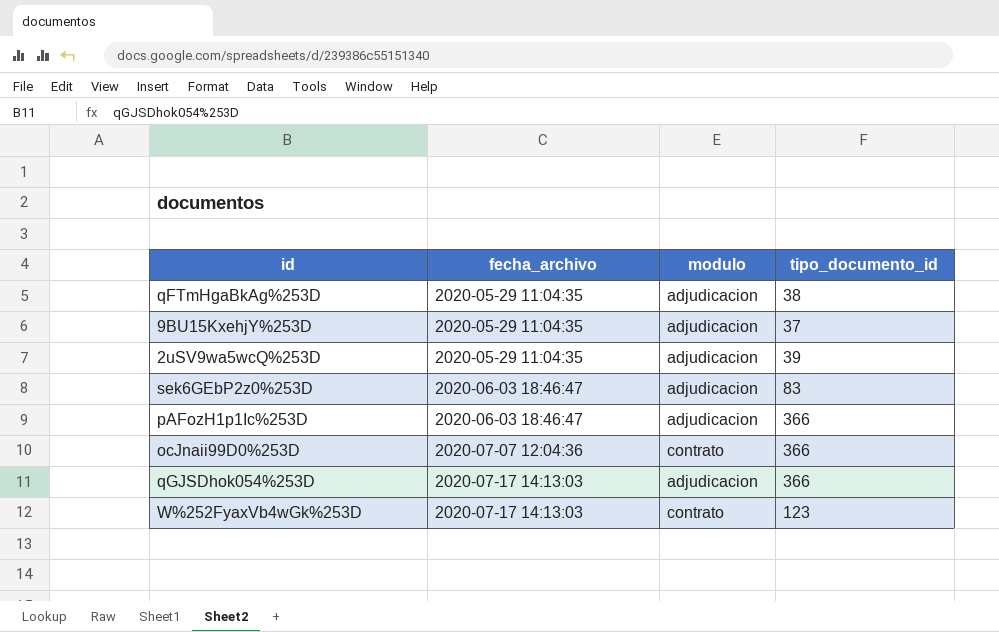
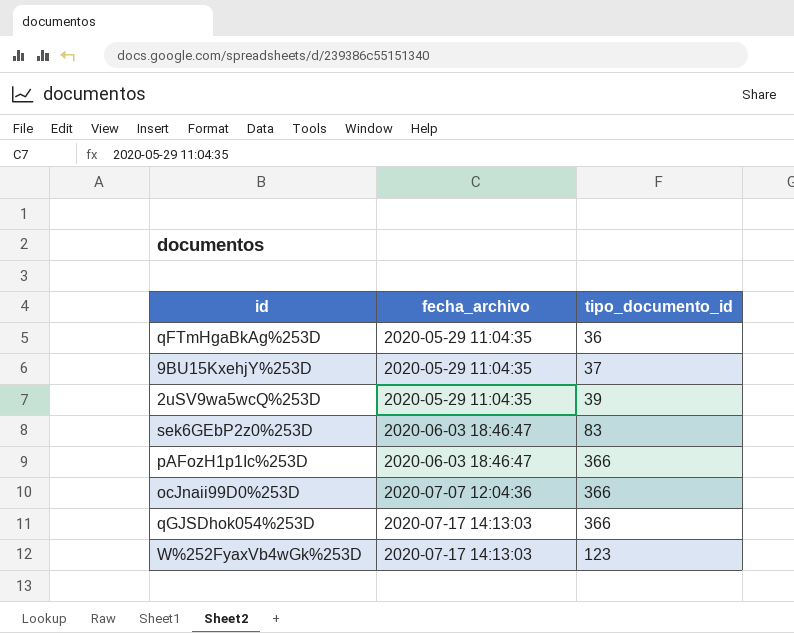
column modulo | position: 3 -> none
qFTmHgaBkAg%253D | tipo_documento_id: 38 -> 36

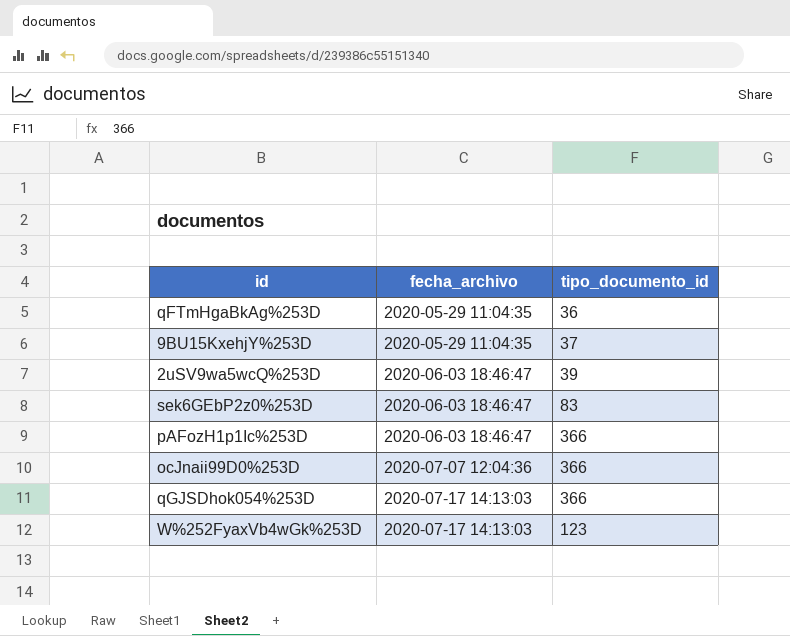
2uSV9wa5wcQ%253D | fecha_archivo: 2020-05-29 11:04:35 -> 2020-06-03 18:46:47

